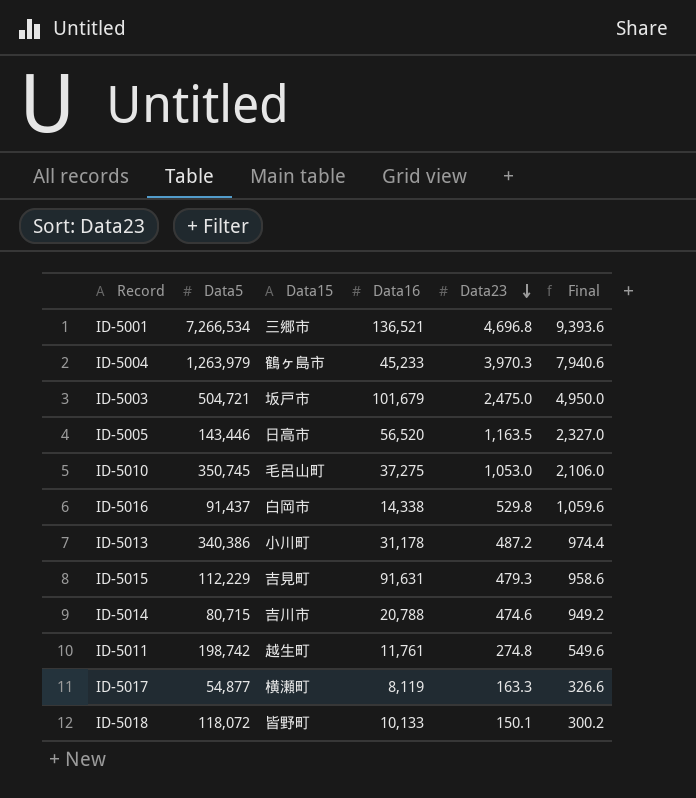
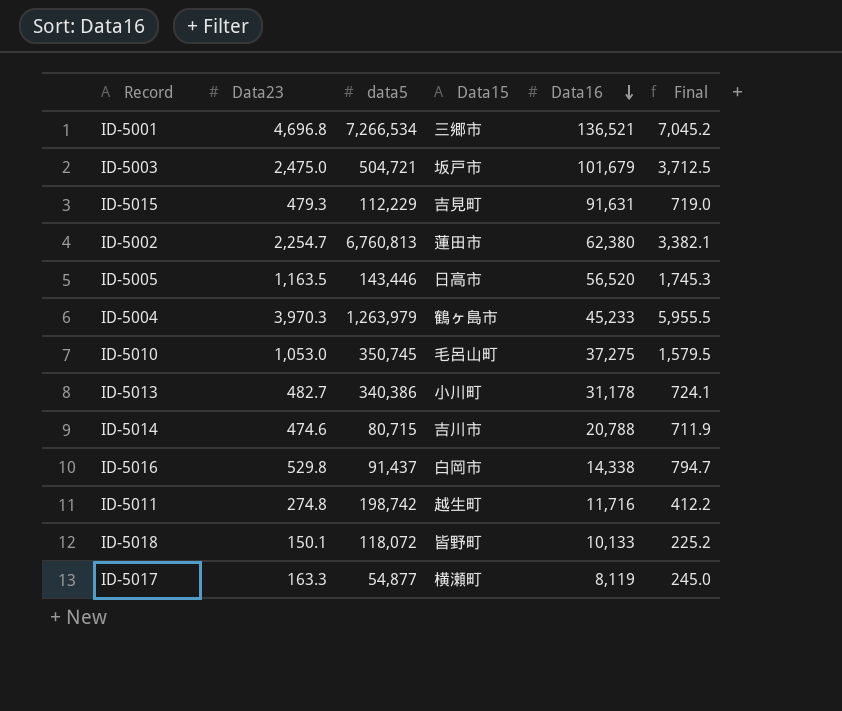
row order: Data23 descending -> Data16 descending
column Data23 | position: 5 -> 2
column name: Data5 -> data5
column Final | formula: [Data23] * 2 -> [Data23] * 1.5
row ID-5002: none -> 2,254.7 | 6,760,813 | 蓮田市 | 62,380 | 3,382.1
ID-5013 | Data23: 487.2 -> 482.7
ID-5011 | Data16: 11,761 -> 11,716

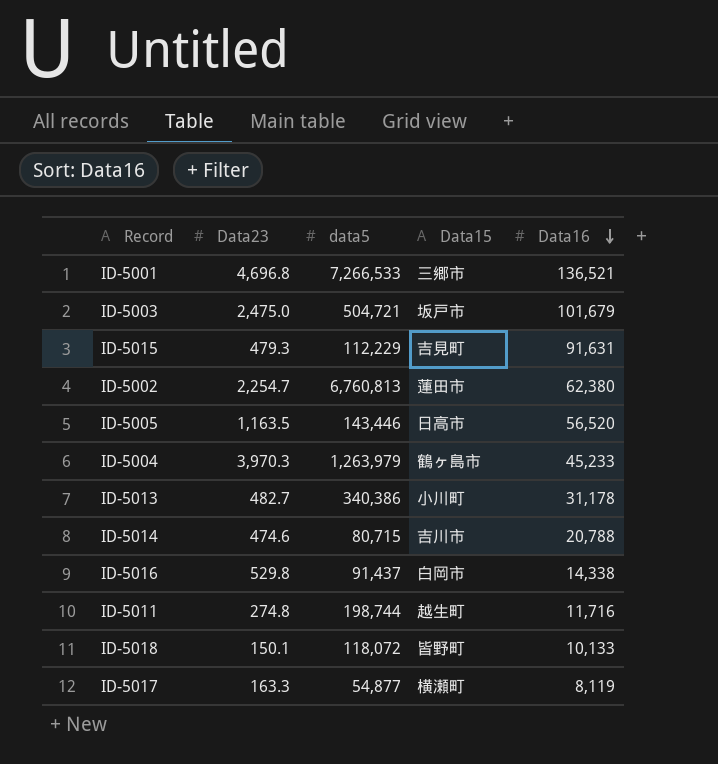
column Final | formula: [Data23] * 1.5 -> none
row ID-5010: 1,053.0 | 350,745 | 毛呂山町 | 37,275 | 1,579.5 -> none
ID-5001 | data5: 7,266,534 -> 7,266,533
ID-5011 | data5: 198,742 -> 198,744

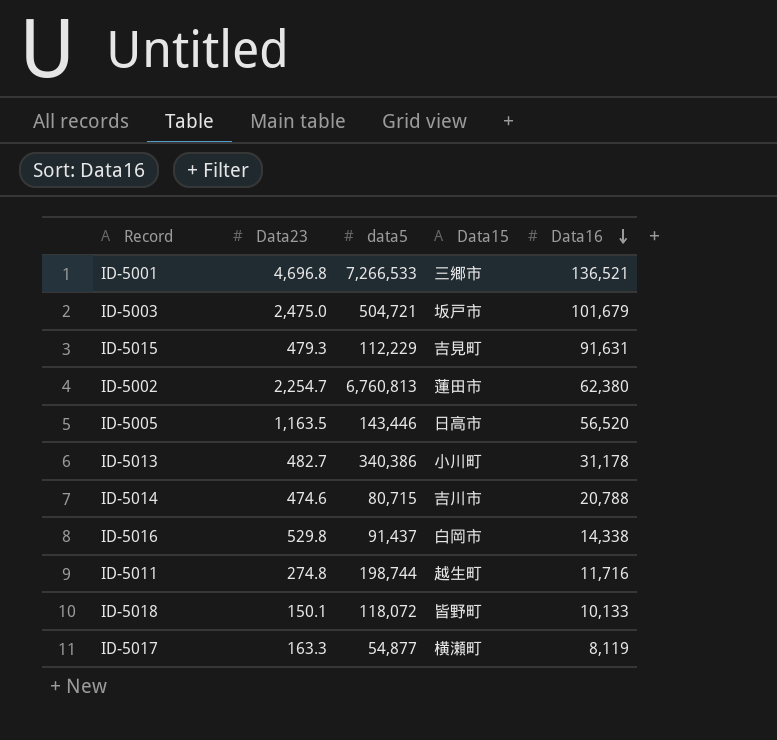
row ID-5004: 3,970.3 | 1,263,979 | 鶴ヶ島市 | 45,233 -> none

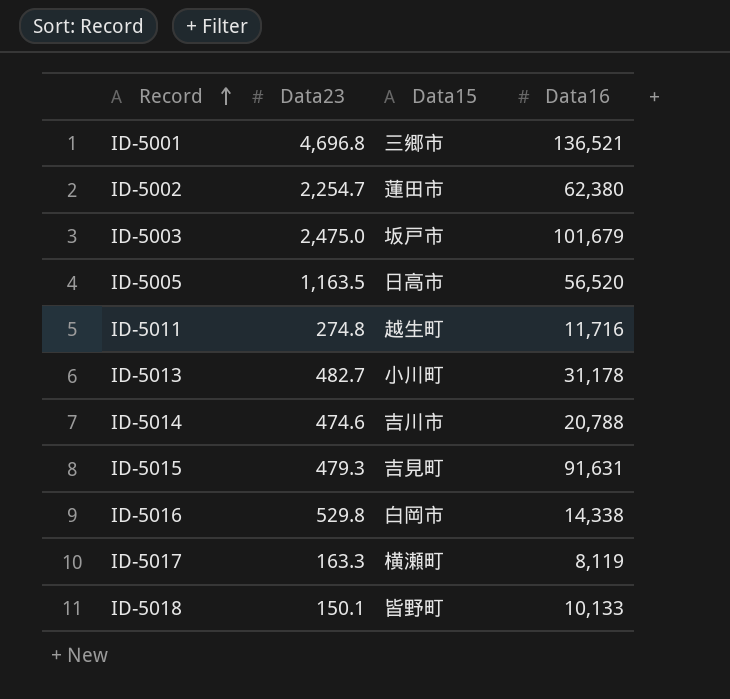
row order: Data16 descending -> Record ascending
column data5 | position: 3 -> none

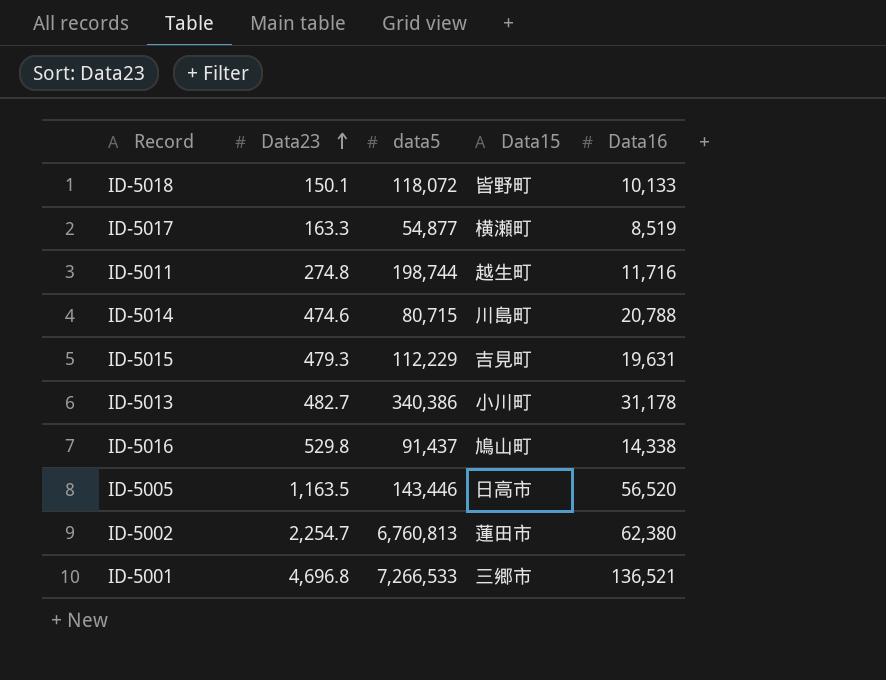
row order: Record ascending -> Data23 ascending
column data5 | position: none -> 3
row ID-5003: 2,475.0 | 坂戸市 | 101,679 -> none
ID-5017 | Data16: 8,119 -> 8,519
ID-5014 | Data15: 吉川市 -> 川島町
ID-5015 | Data16: 91,631 -> 19,631
ID-5016 | Data15: 白岡市 -> 鳩山町

